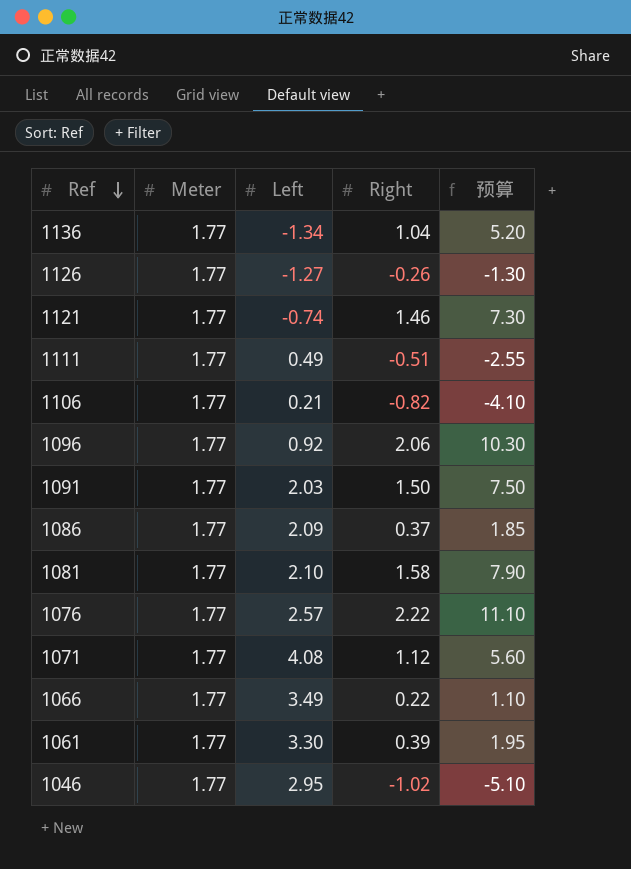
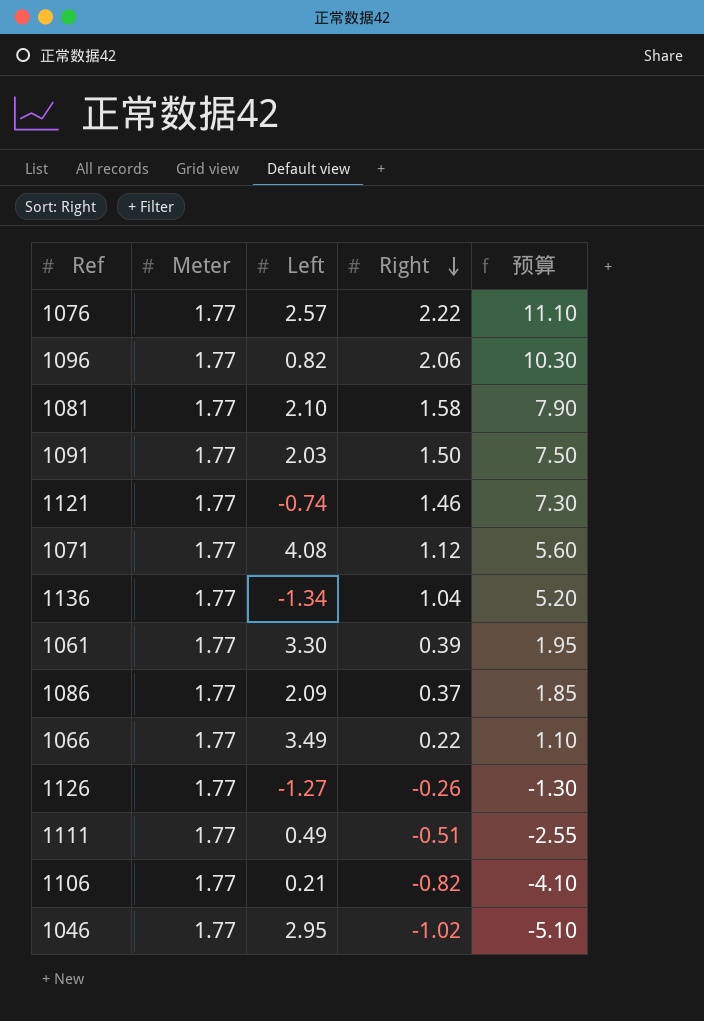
row order: Ref descending -> Right descending
1096 | Left: 0.92 -> 0.82

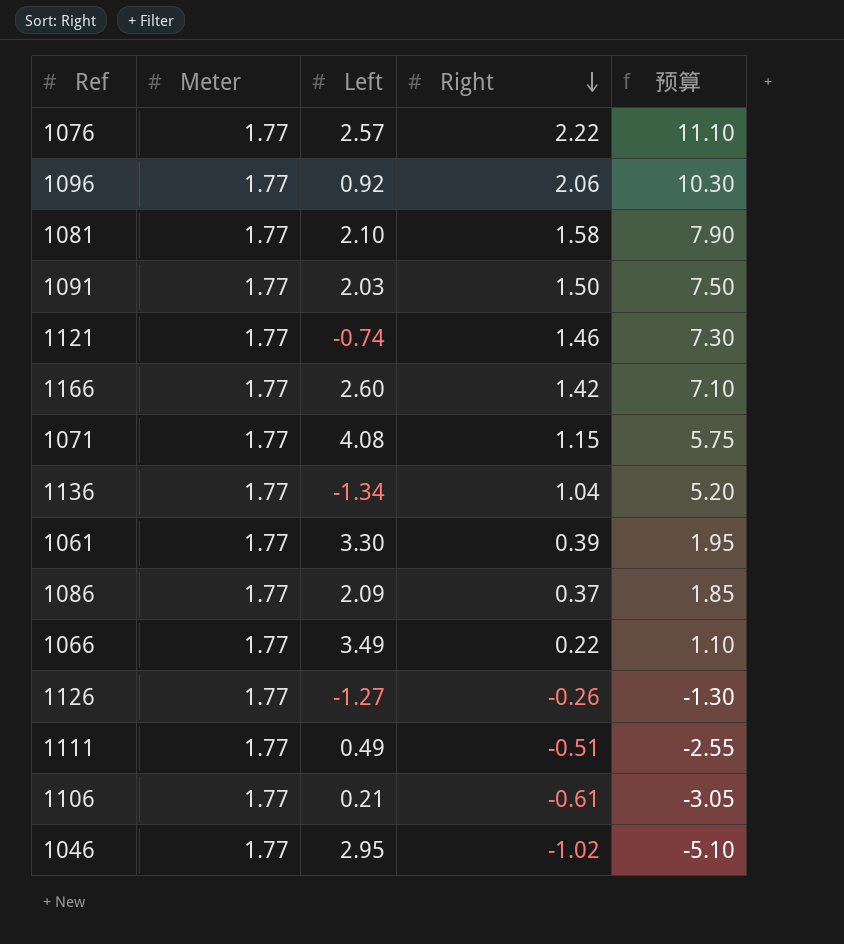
1096 | Left: 0.82 -> 0.92
row 1166: none -> 1.77 | 2.60 | 1.42 | 7.10
1071 | Right: 1.12 -> 1.15
1071 | 预算: 5.60 -> 5.75
1106 | Right: -0.82 -> -0.61
1106 | 预算: -4.10 -> -3.05

